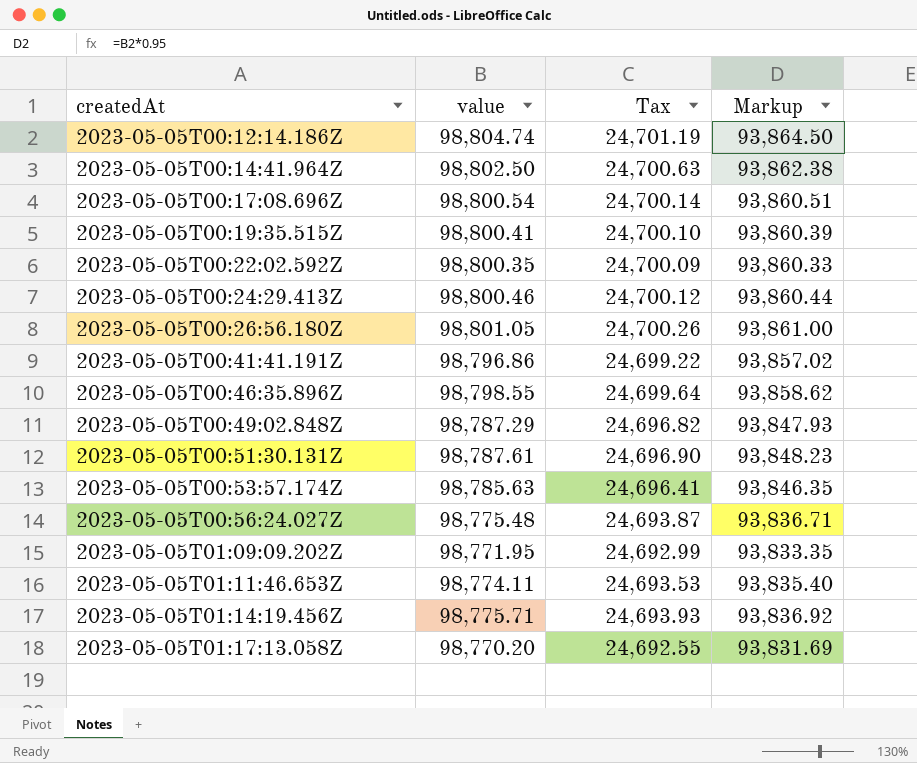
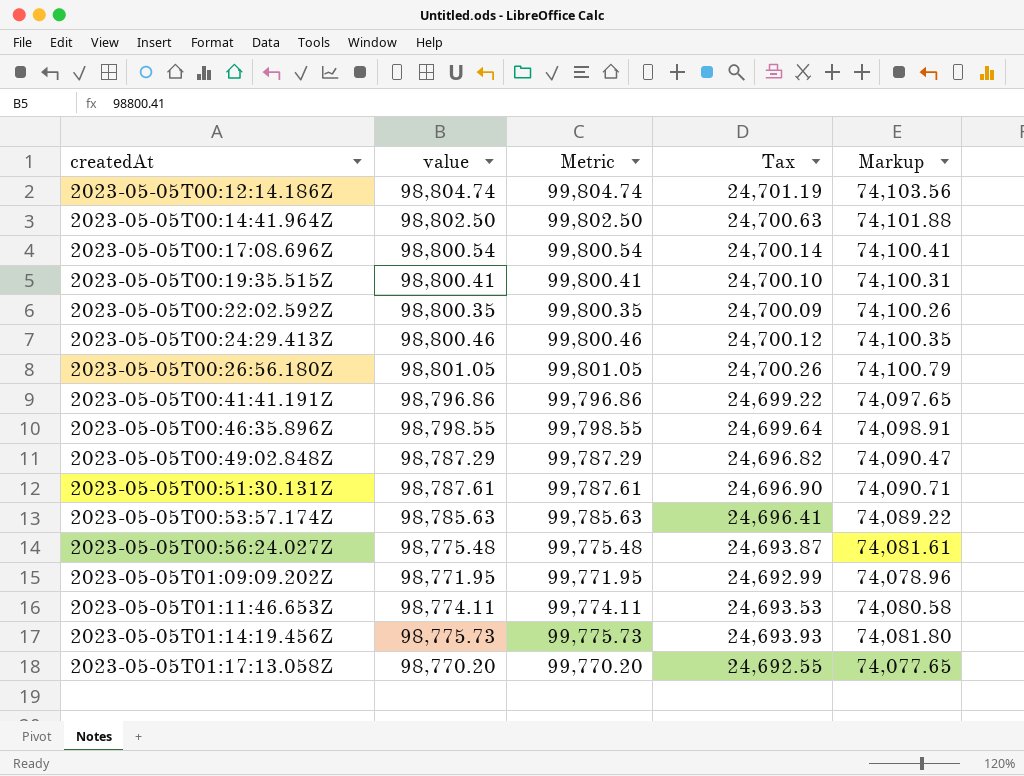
column Metric | formula: none -> [value] + 1000
column Markup | formula: [value] * 0.95 -> [value] * 0.75
2023-05-05T01:14:19.456Z | value: 98,775.71 -> 98,775.73

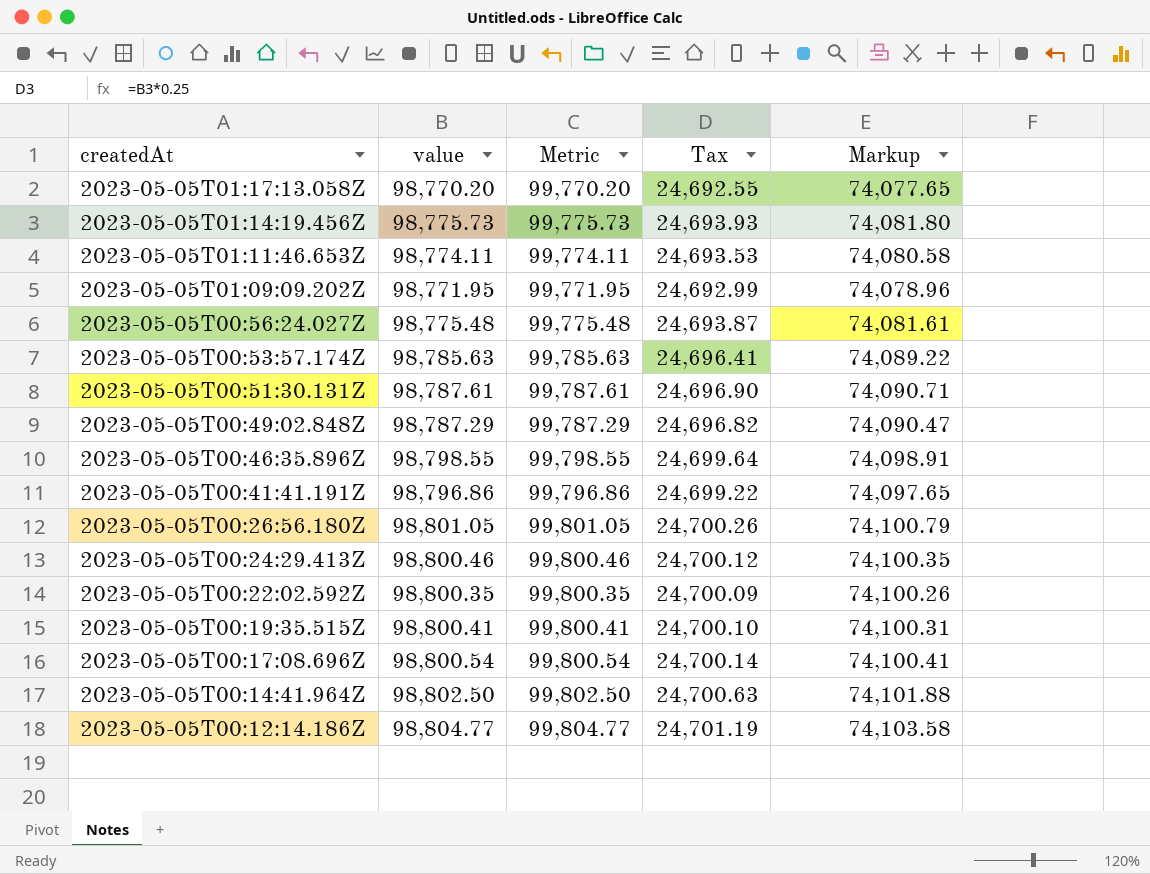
row order: createdAt ascending -> createdAt descending
2023-05-05T00:12:14.186Z | value: 98,804.74 -> 98,804.77
2023-05-05T00:12:14.186Z | Metric: 99,804.74 -> 99,804.77
2023-05-05T00:12:14.186Z | Markup: 74,103.56 -> 74,103.58

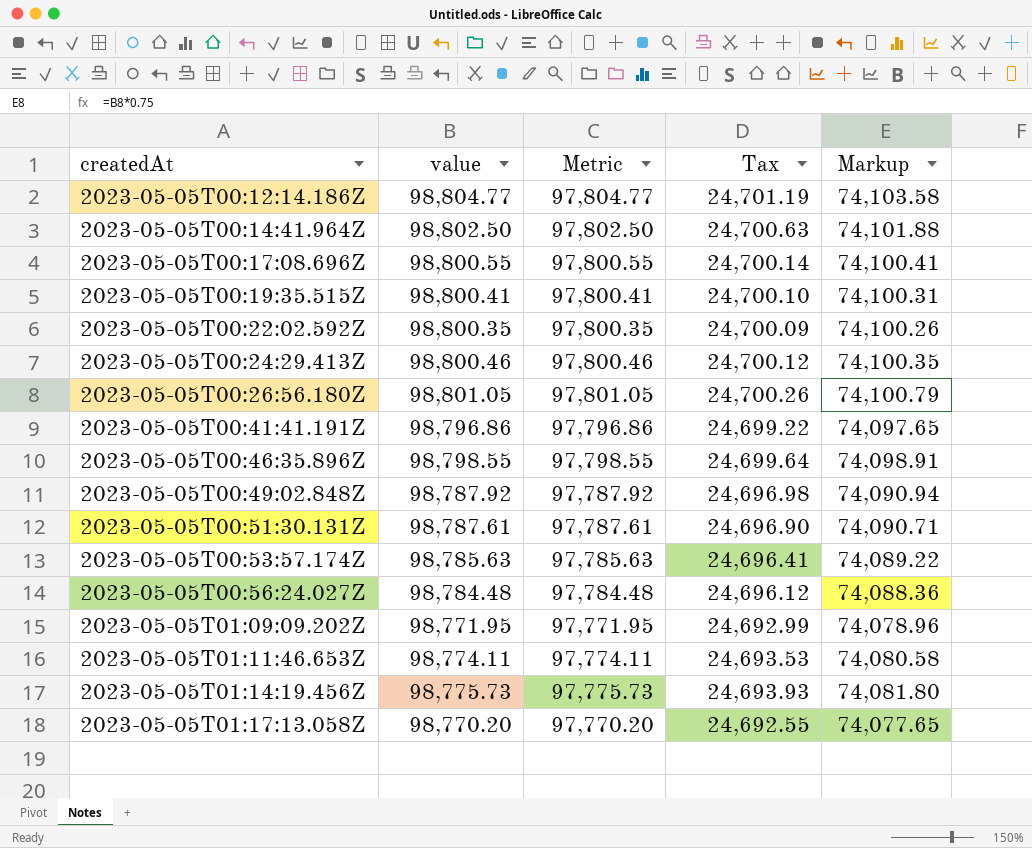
row order: createdAt descending -> createdAt ascending
column Metric | formula: [value] + 1000 -> [value] - 1000
2023-05-05T00:17:08.696Z | value: 98,800.54 -> 98,800.55
2023-05-05T00:49:02.848Z | value: 98,787.29 -> 98,787.92
2023-05-05T00:49:02.848Z | Tax: 24,696.82 -> 24,696.98
2023-05-05T00:49:02.848Z | Markup: 74,090.47 -> 74,090.94
2023-05-05T00:56:24.027Z | value: 98,775.48 -> 98,784.48
2023-05-05T00:56:24.027Z | Tax: 24,693.87 -> 24,696.12
2023-05-05T00:56:24.027Z | Markup: 74,081.61 -> 74,088.36

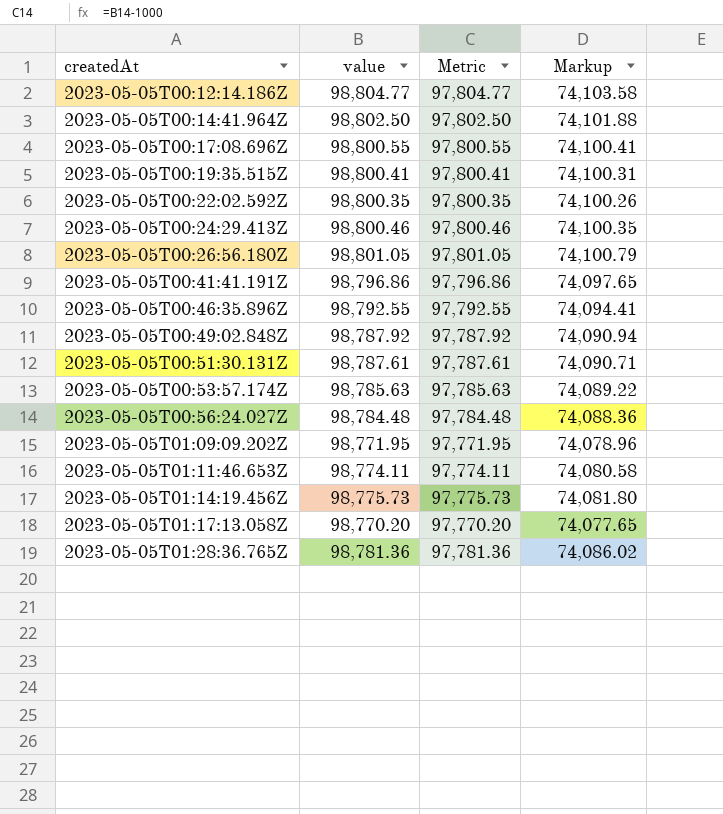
column Tax | formula: [value] * 0.25 -> none
2023-05-05T00:46:35.896Z | value: 98,798.55 -> 98,792.55
2023-05-05T00:46:35.896Z | Metric: 97,798.55 -> 97,792.55
2023-05-05T00:46:35.896Z | Markup: 74,098.91 -> 74,094.41
row 2023-05-05T01:28:36.765Z: none -> 98,781.36 | 97,781.36 | 74,086.02

